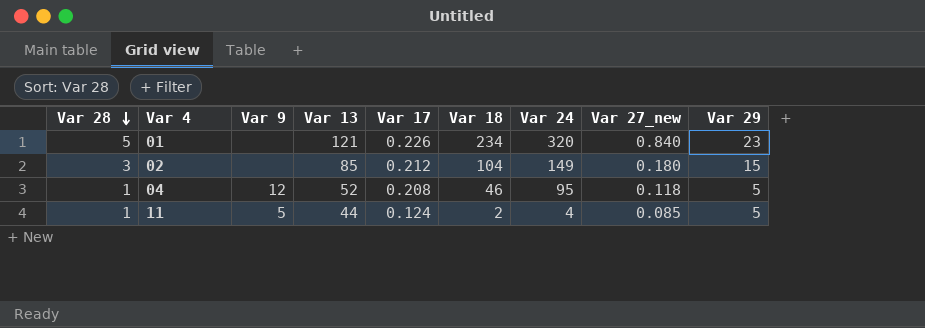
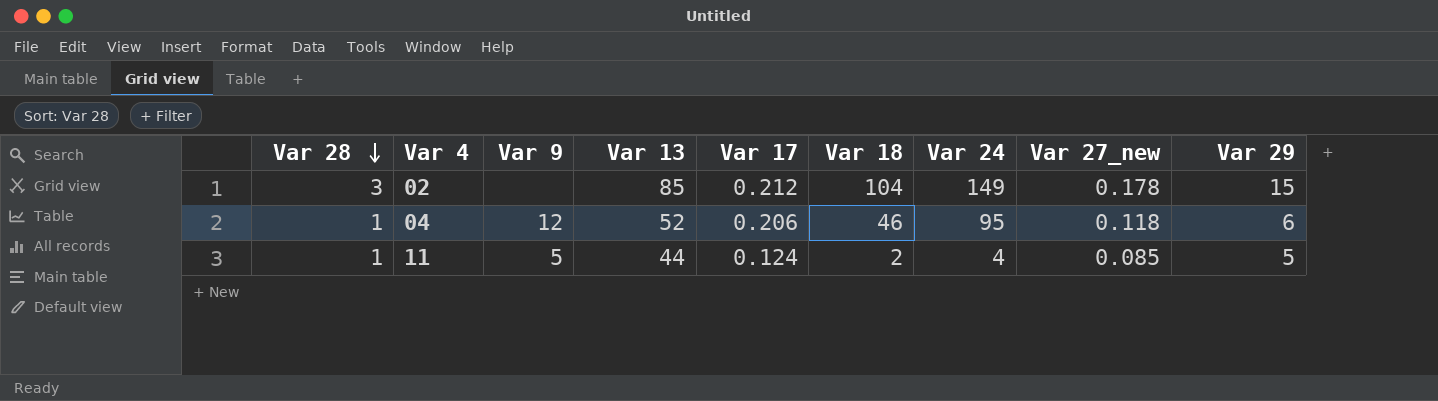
row 01: 5 | none | 121 | 0.226 | 234 | 320 | 0.840 | 23 -> none
02 | Var 27_new: 0.180 -> 0.178
04 | Var 17: 0.208 -> 0.206
04 | Var 29: 5 -> 6

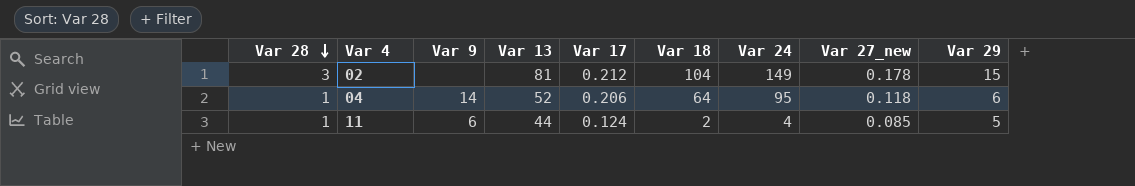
02 | Var 13: 85 -> 81
04 | Var 9: 12 -> 14
04 | Var 18: 46 -> 64
11 | Var 9: 5 -> 6

